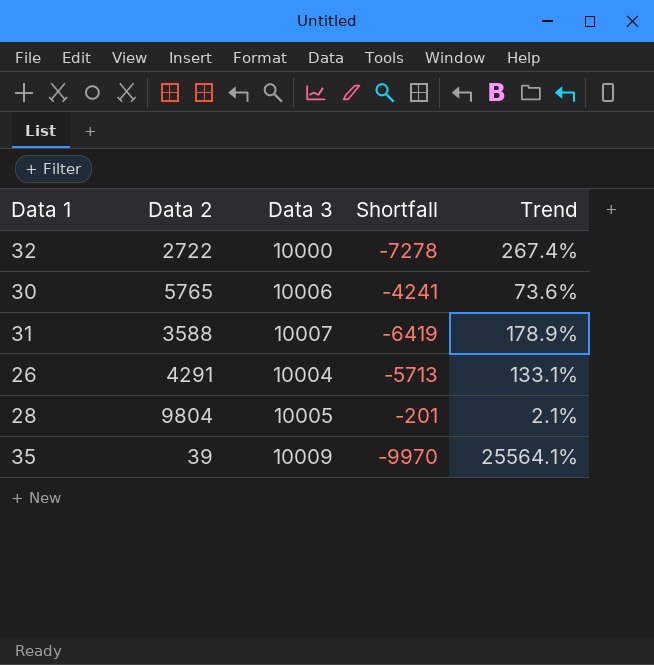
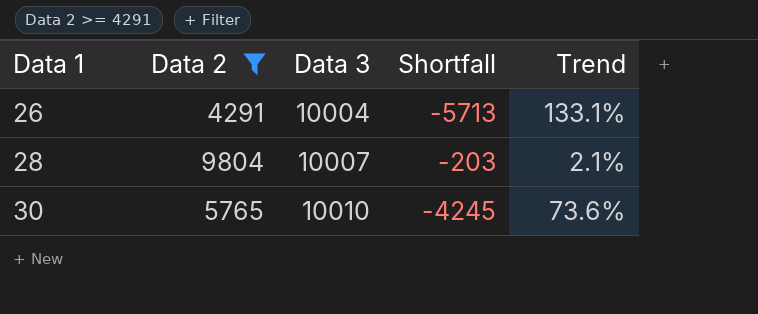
filter: none -> Data 2 >= 4291
row order: none -> Data 1 ascending
28 | Data 3: 10005 -> 10007
28 | Shortfall: -201 -> -203
30 | Data 3: 10006 -> 10010
30 | Shortfall: -4241 -> -4245

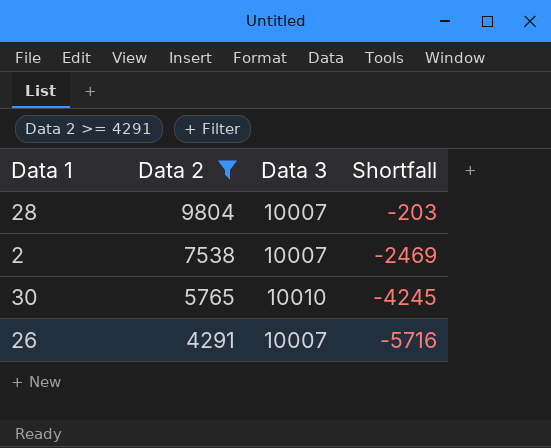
row order: Data 1 ascending -> Data 2 descending
column Trend | formula: ([Data 3] - [Data 2]) / [Data 2] -> none
row 2: none -> 7538 | 10007 | -2469
26 | Data 3: 10004 -> 10007
26 | Shortfall: -5713 -> -5716

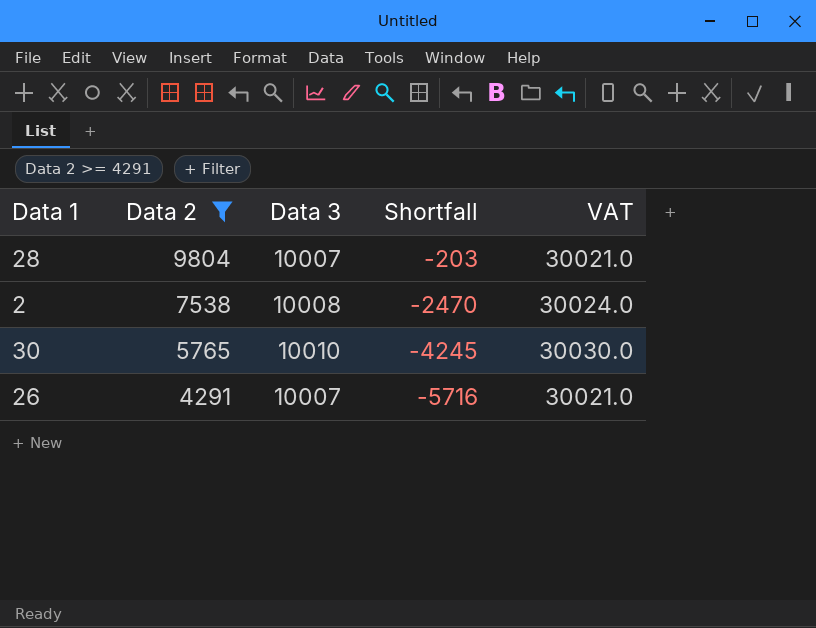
column VAT | formula: none -> [Data 3] * 3
2 | Data 3: 10007 -> 10008
2 | Shortfall: -2469 -> -2470

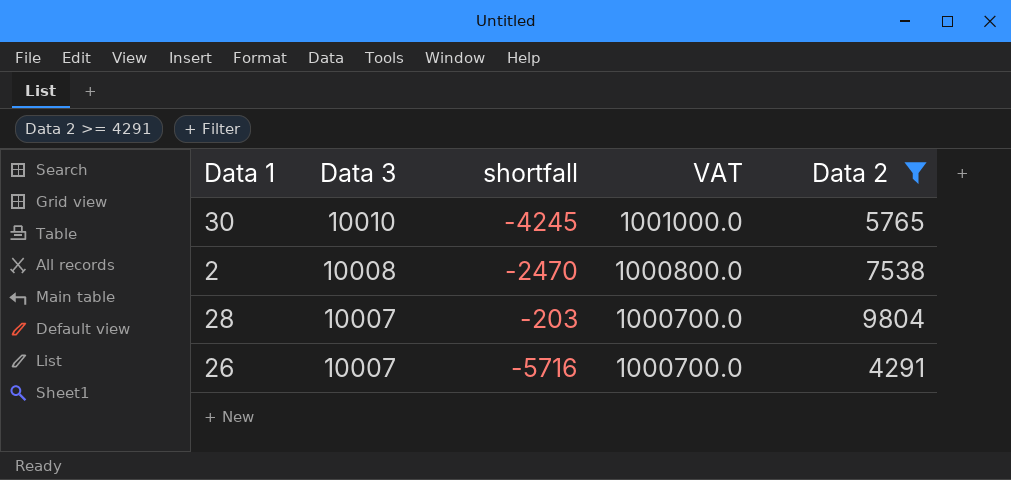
row order: Data 2 descending -> Data 3 descending
column name: Shortfall -> shortfall
column VAT | formula: [Data 3] * 3 -> [Data 3] * 100
column Data 2 | position: 2 -> 5

